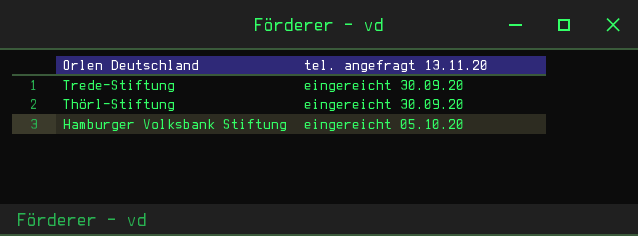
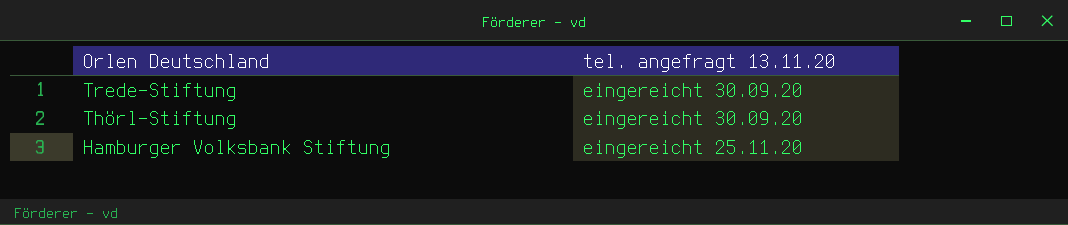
Hamburger Volksbank Stiftung | tel. angefragt 13.11.20: eingereicht 05.10.20 -> eingereicht 25.11.20

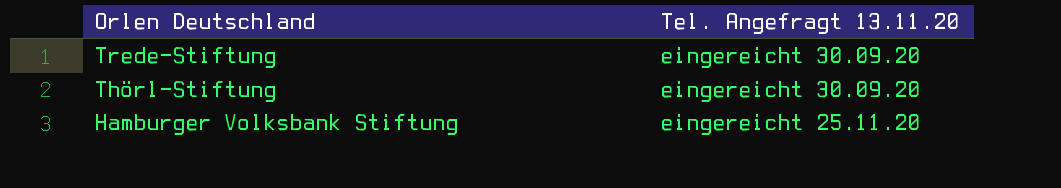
column name: tel. angefragt 13.11.20 -> Tel. Angefragt 13.11.20

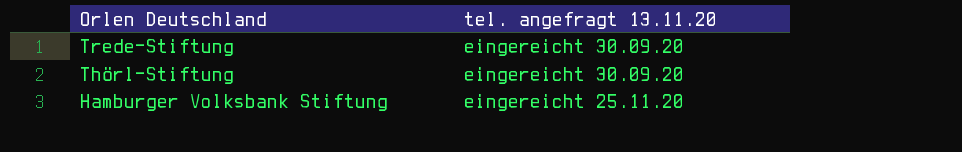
column name: Tel. Angefragt 13.11.20 -> tel. angefragt 13.11.20

